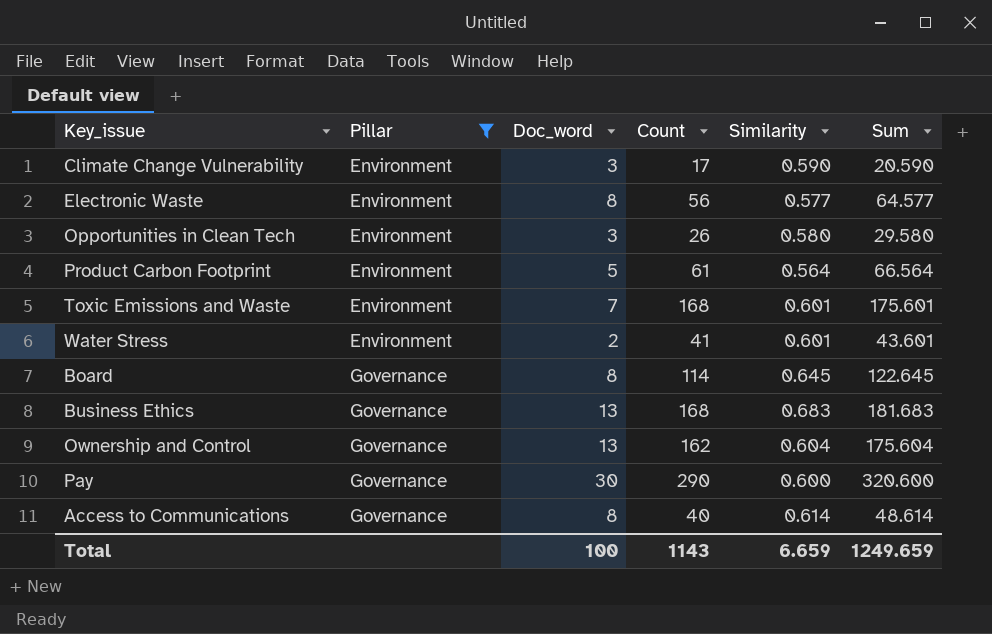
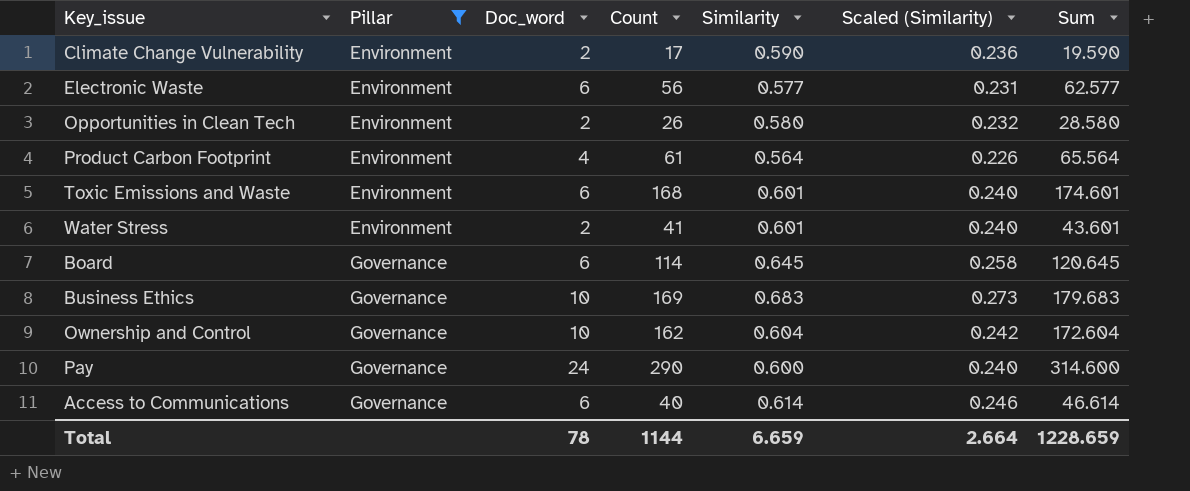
column Scaled (Similarity) | formula: none -> [Similarity] * 0.4
Climate Change Vulnerability | Doc_word: 3 -> 2
Climate Change Vulnerability | Sum: 20.590 -> 19.590
Electronic Waste | Doc_word: 8 -> 6
Electronic Waste | Sum: 64.577 -> 62.577
Opportunities in Clean Tech | Doc_word: 3 -> 2
Opportunities in Clean Tech | Sum: 29.580 -> 28.580
Product Carbon Footprint | Doc_word: 5 -> 4
Product Carbon Footprint | Sum: 66.564 -> 65.564
Toxic Emissions and Waste | Doc_word: 7 -> 6
Toxic Emissions and Waste | Sum: 175.601 -> 174.601
Board | Doc_word: 8 -> 6
Board | Sum: 122.645 -> 120.645
Business Ethics | Doc_word: 13 -> 10
Business Ethics | Count: 168 -> 169
Business Ethics | Sum: 181.683 -> 179.683
Ownership and Control | Doc_word: 13 -> 10
Ownership and Control | Sum: 175.604 -> 172.604
Pay | Doc_word: 30 -> 24
Pay | Sum: 320.600 -> 314.600
Access to Communications | Doc_word: 8 -> 6
Access to Communications | Sum: 48.614 -> 46.614
Total | Doc_word: 100 -> 78
Total | Count: 1143 -> 1144
Total | Sum: 1249.659 -> 1228.659

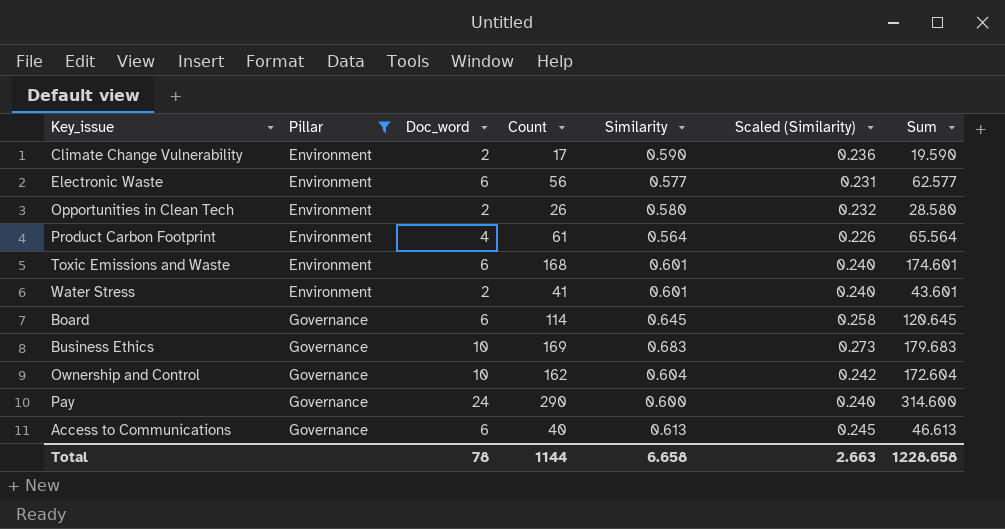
Access to Communications | Similarity: 0.614 -> 0.613
Access to Communications | Scaled (Similarity): 0.246 -> 0.245
Access to Communications | Sum: 46.614 -> 46.613
Total | Similarity: 6.659 -> 6.658
Total | Scaled (Similarity): 2.664 -> 2.663
Total | Sum: 1228.659 -> 1228.658

